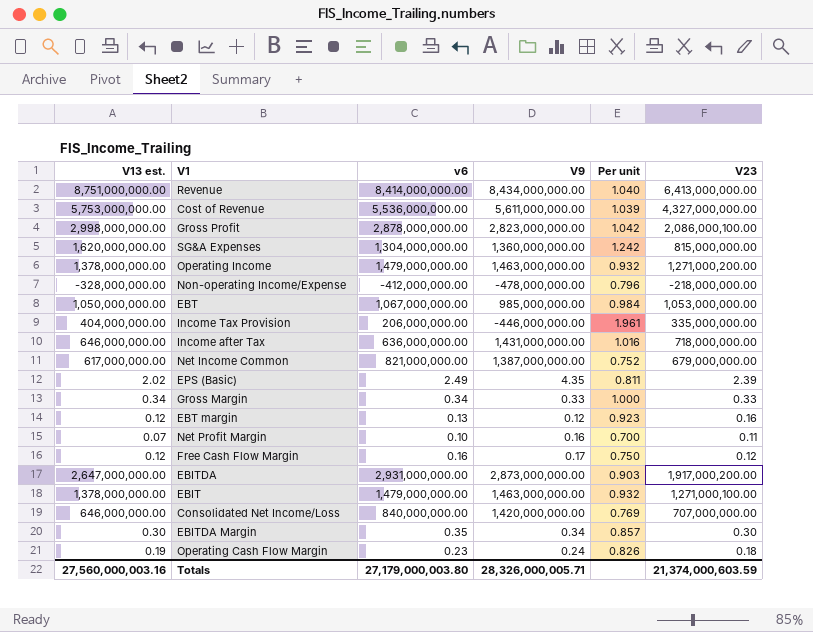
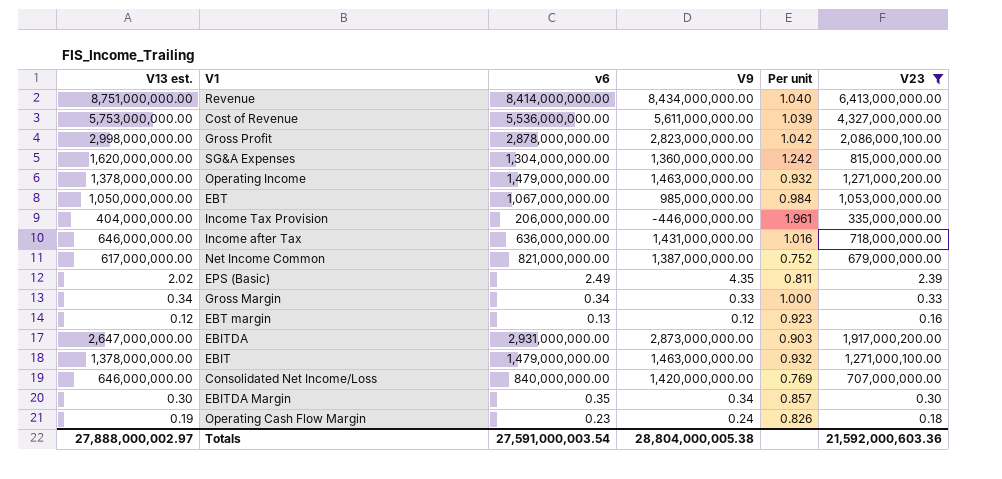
filter: none -> V23 >= 0.16
Totals | V13 est.: 27,560,000,003.16 -> 27,888,000,002.97
Totals | v6: 27,179,000,003.80 -> 27,591,000,003.54
Totals | V9: 28,326,000,005.71 -> 28,804,000,005.38
Totals | V23: 21,374,000,603.59 -> 21,592,000,603.36

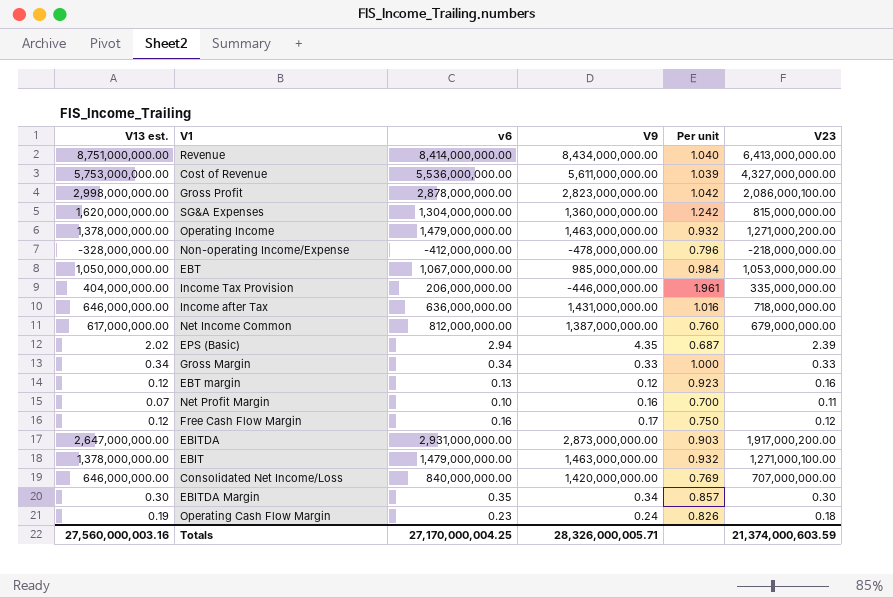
filter: V23 >= 0.16 -> none
Net Income Common | v6: 821,000,000.00 -> 812,000,000.00
Net Income Common | Per unit: 0.752 -> 0.760
EPS (Basic) | v6: 2.49 -> 2.94
EPS (Basic) | Per unit: 0.811 -> 0.687
Totals | V13 est.: 27,888,000,002.97 -> 27,560,000,003.16
Totals | v6: 27,591,000,003.54 -> 27,170,000,004.25
Totals | V9: 28,804,000,005.38 -> 28,326,000,005.71
Totals | V23: 21,592,000,603.36 -> 21,374,000,603.59

